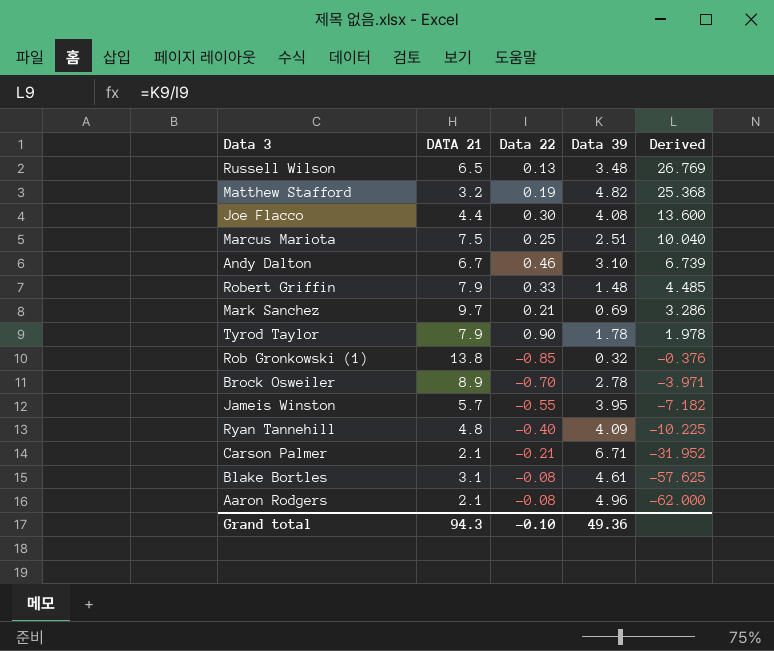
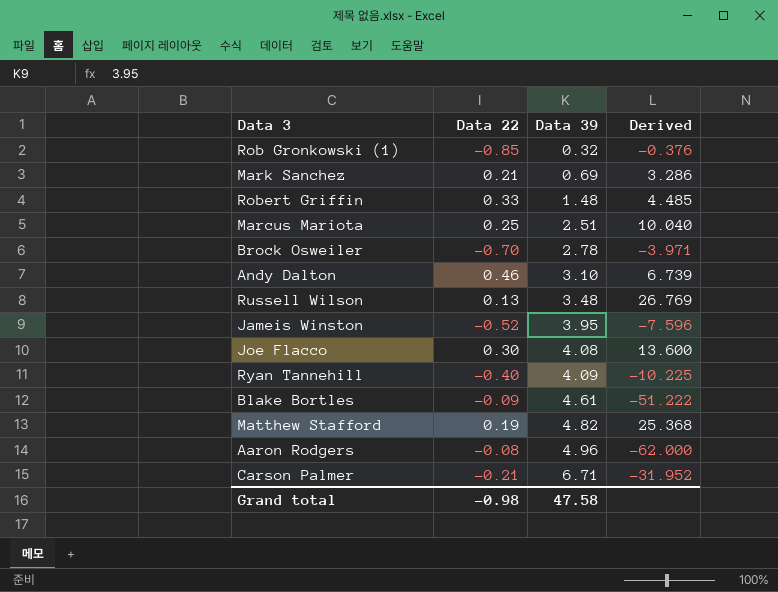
row order: Derived descending -> Data 39 ascending
column DATA 21 | position: 2 -> none
row Tyrod Taylor: 7.9 | 0.90 | 1.78 | 1.978 -> none
Jameis Winston | Data 22: -0.55 -> -0.52
Jameis Winston | Derived: -7.182 -> -7.596
Blake Bortles | Data 22: -0.08 -> -0.09
Blake Bortles | Derived: -57.625 -> -51.222
Grand total | Data 22: -0.10 -> -0.98
Grand total | Data 39: 49.36 -> 47.58

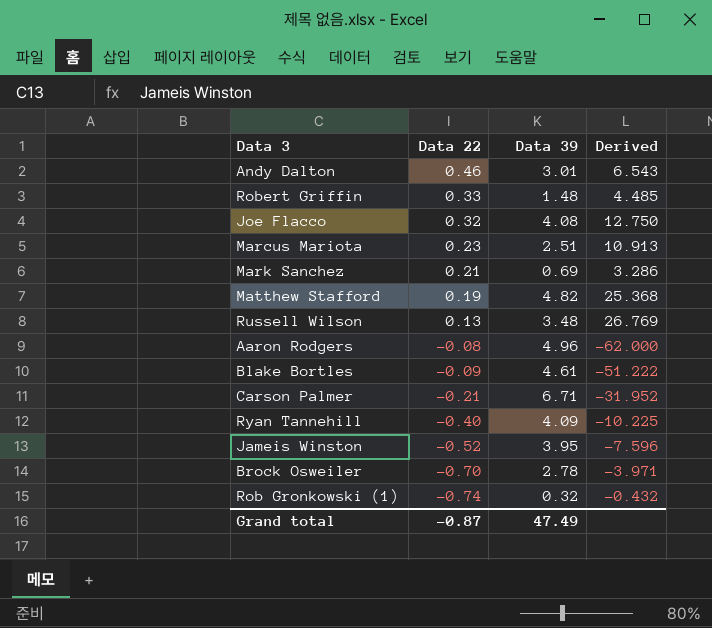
row order: Data 39 ascending -> Data 22 descending
Andy Dalton | Data 39: 3.10 -> 3.01
Andy Dalton | Derived: 6.739 -> 6.543
Joe Flacco | Data 22: 0.30 -> 0.32
Joe Flacco | Derived: 13.600 -> 12.750
Marcus Mariota | Data 22: 0.25 -> 0.23
Marcus Mariota | Derived: 10.040 -> 10.913
Rob Gronkowski (1) | Data 22: -0.85 -> -0.74
Rob Gronkowski (1) | Derived: -0.376 -> -0.432
Grand total | Data 22: -0.98 -> -0.87
Grand total | Data 39: 47.58 -> 47.49

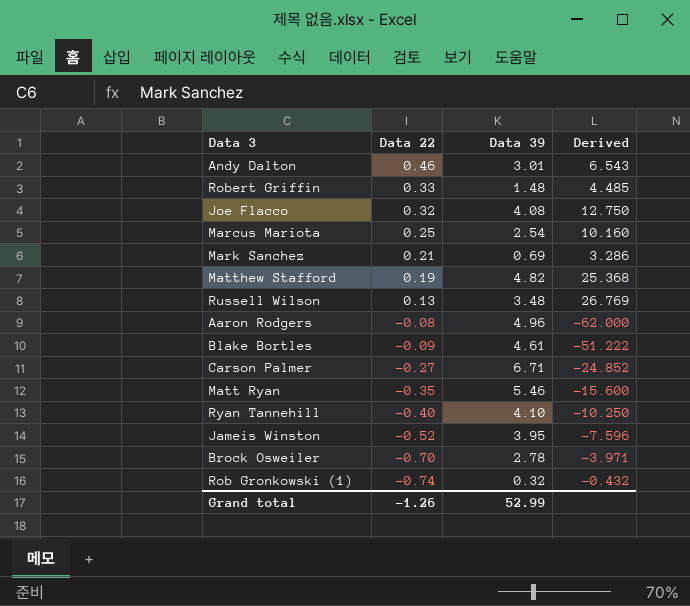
Marcus Mariota | Data 22: 0.23 -> 0.25
Marcus Mariota | Data 39: 2.51 -> 2.54
Marcus Mariota | Derived: 10.913 -> 10.160
Carson Palmer | Data 22: -0.21 -> -0.27
Carson Palmer | Derived: -31.952 -> -24.852
row Matt Ryan: none -> -0.35 | 5.46 | -15.600
Ryan Tannehill | Data 39: 4.09 -> 4.10
Ryan Tannehill | Derived: -10.225 -> -10.250
Grand total | Data 22: -0.87 -> -1.26
Grand total | Data 39: 47.49 -> 52.99

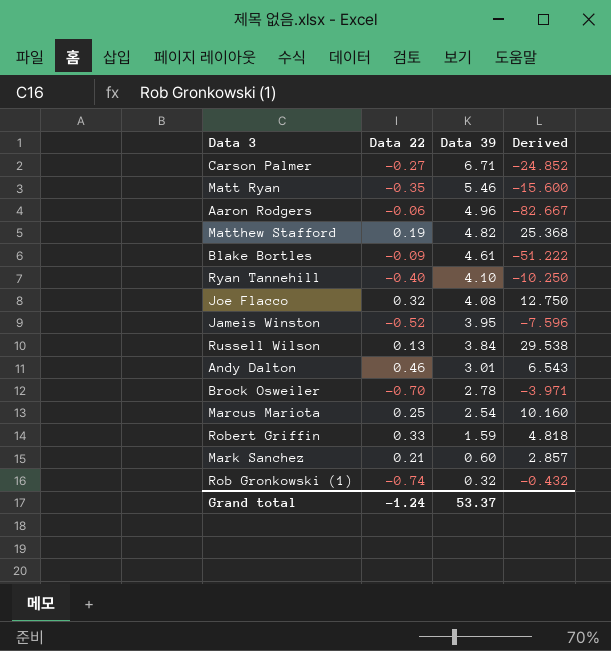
row order: Data 22 descending -> Data 39 descending
Aaron Rodgers | Data 22: -0.08 -> -0.06
Aaron Rodgers | Derived: -62.000 -> -82.667
Russell Wilson | Data 39: 3.48 -> 3.84
Russell Wilson | Derived: 26.769 -> 29.538
Robert Griffin | Data 39: 1.48 -> 1.59
Robert Griffin | Derived: 4.485 -> 4.818
Mark Sanchez | Data 39: 0.69 -> 0.60
Mark Sanchez | Derived: 3.286 -> 2.857
Grand total | Data 22: -1.26 -> -1.24
Grand total | Data 39: 52.99 -> 53.37

